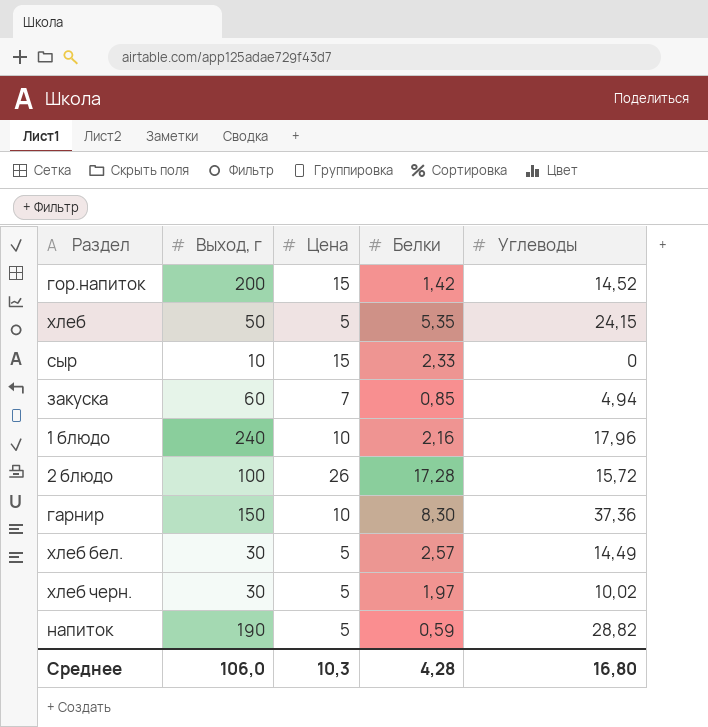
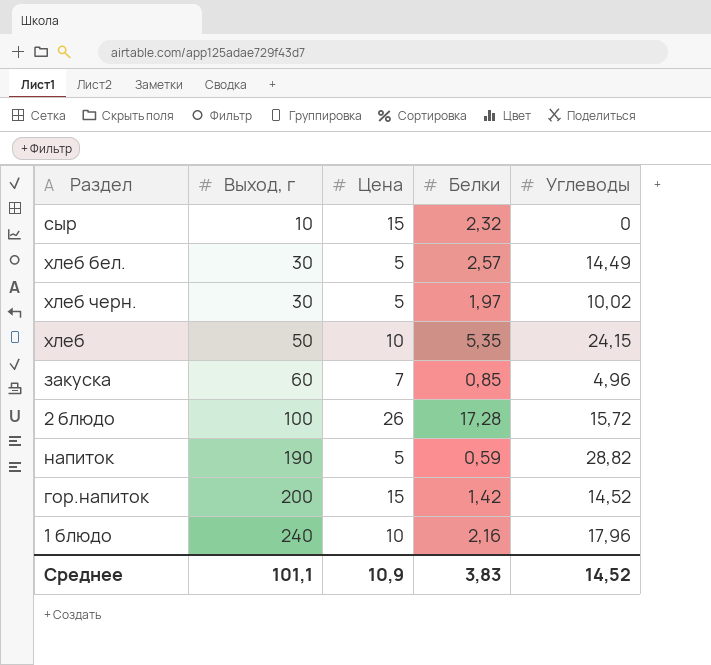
row order: none -> Выход, г ascending
row гарнир: 150 | 10 | 8,30 | 37,36 -> none
сыр | Белки: 2,33 -> 2,32
хлеб | Цена: 5 -> 10
закуска | Углеводы: 4,94 -> 4,96
Среднее | Выход, г: 106,0 -> 101,1
Среднее | Цена: 10,3 -> 10,9
Среднее | Белки: 4,28 -> 3,83
Среднее | Углеводы: 16,80 -> 14,52

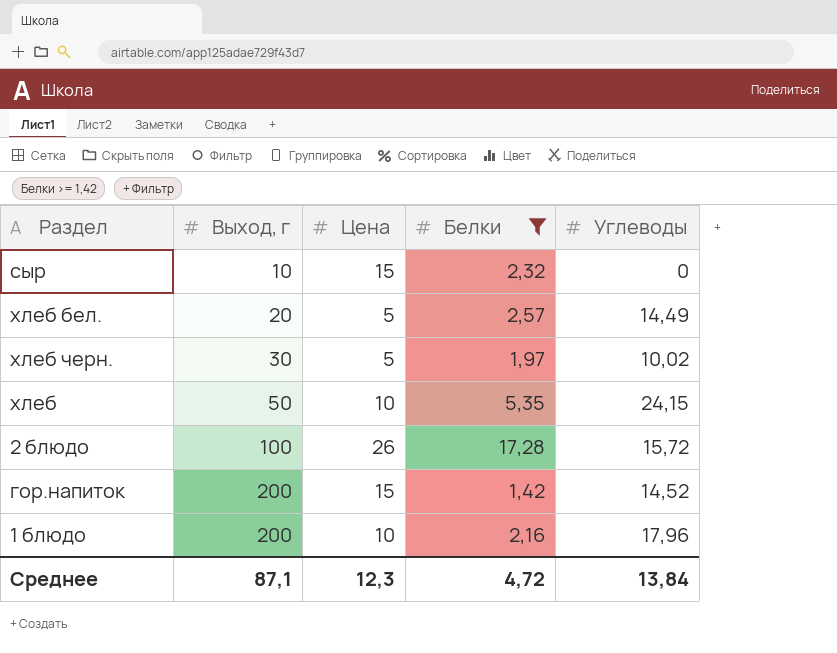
filter: none -> Белки >= 1,42
хлеб бел. | Выход, г: 30 -> 20
1 блюдо | Выход, г: 240 -> 200
Среднее | Выход, г: 101,1 -> 87,1
Среднее | Цена: 10,9 -> 12,3
Среднее | Белки: 3,83 -> 4,72
Среднее | Углеводы: 14,52 -> 13,84

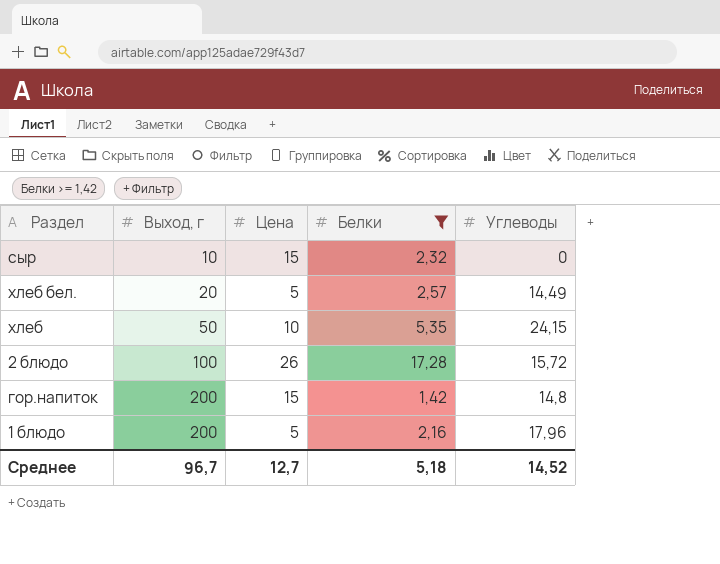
row хлеб черн.: 30 | 5 | 1,97 | 10,02 -> none
гор.напиток | Углеводы: 14,52 -> 14,8
1 блюдо | Цена: 10 -> 5
Среднее | Выход, г: 87,1 -> 96,7
Среднее | Цена: 12,3 -> 12,7
Среднее | Белки: 4,72 -> 5,18
Среднее | Углеводы: 13,84 -> 14,52

